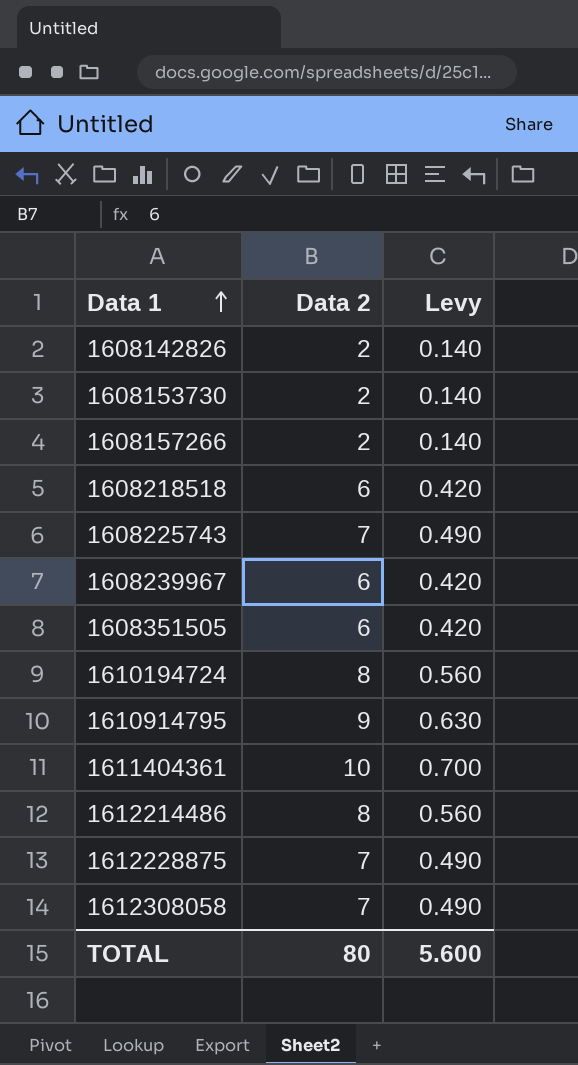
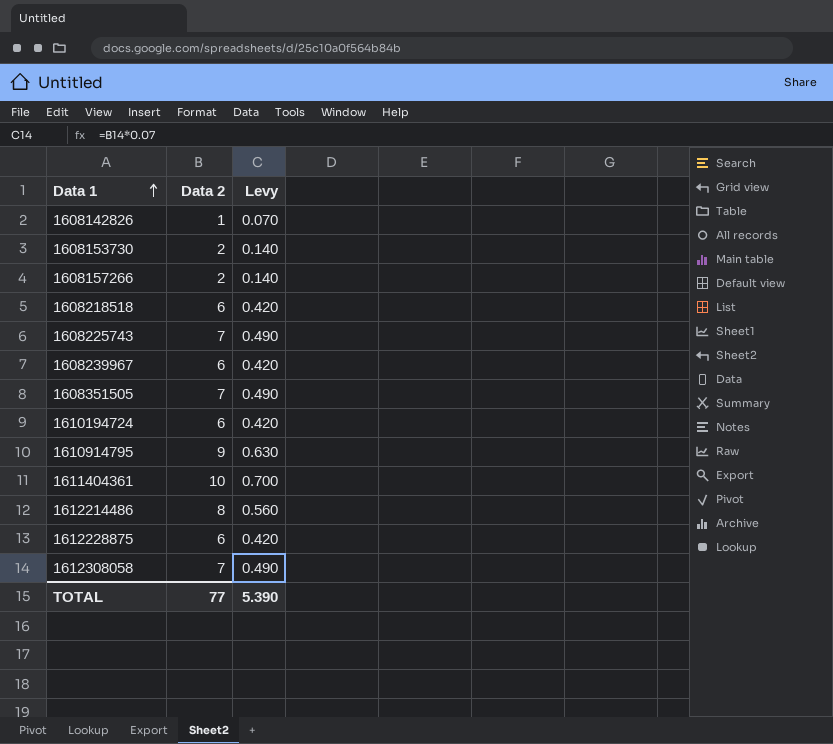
1608142826 | Data 2: 2 -> 1
1608142826 | Levy: 0.140 -> 0.070
1608351505 | Data 2: 6 -> 7
1608351505 | Levy: 0.420 -> 0.490
1610194724 | Data 2: 8 -> 6
1610194724 | Levy: 0.560 -> 0.420
1612228875 | Data 2: 7 -> 6
1612228875 | Levy: 0.490 -> 0.420
TOTAL | Data 2: 80 -> 77
TOTAL | Levy: 5.600 -> 5.390

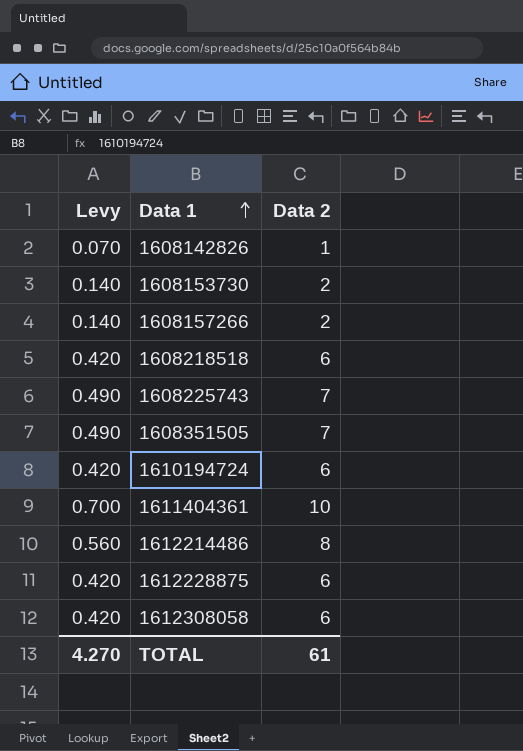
column Levy | position: 3 -> 1
row 1608239967: 6 | 0.420 -> none
row 1610914795: 9 | 0.630 -> none
1612308058 | Levy: 0.490 -> 0.420
1612308058 | Data 2: 7 -> 6
TOTAL | Levy: 5.390 -> 4.270
TOTAL | Data 2: 77 -> 61

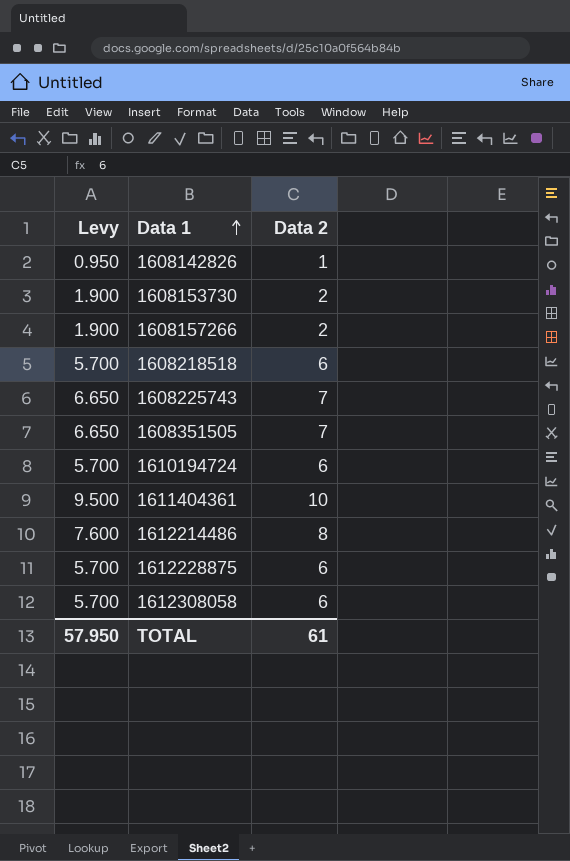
column Levy | formula: [Data 2] * 0.07 -> [Data 2] * 0.95
TOTAL | Levy: 4.270 -> 57.950

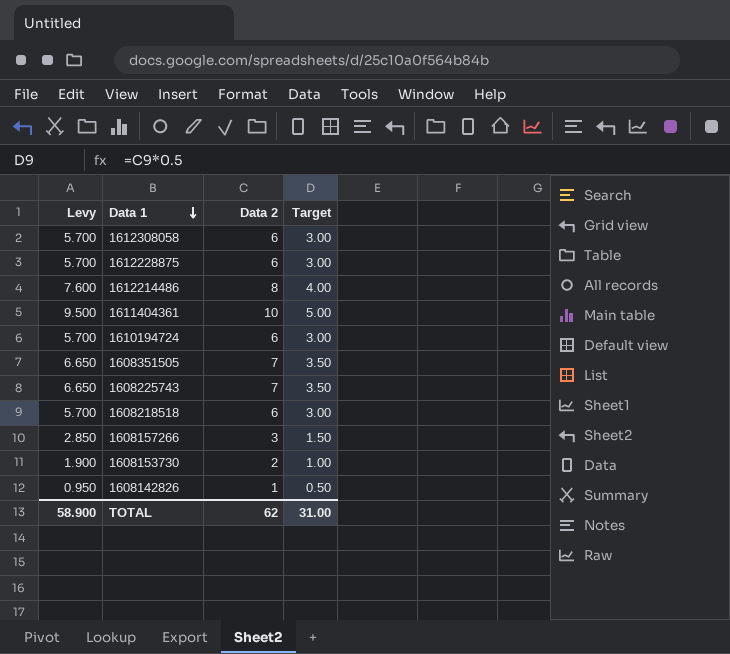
row order: Data 1 ascending -> Data 1 descending
column Target | formula: none -> [Data 2] * 0.5
1608157266 | Levy: 1.900 -> 2.850
1608157266 | Data 2: 2 -> 3
TOTAL | Levy: 57.950 -> 58.900
TOTAL | Data 2: 61 -> 62

